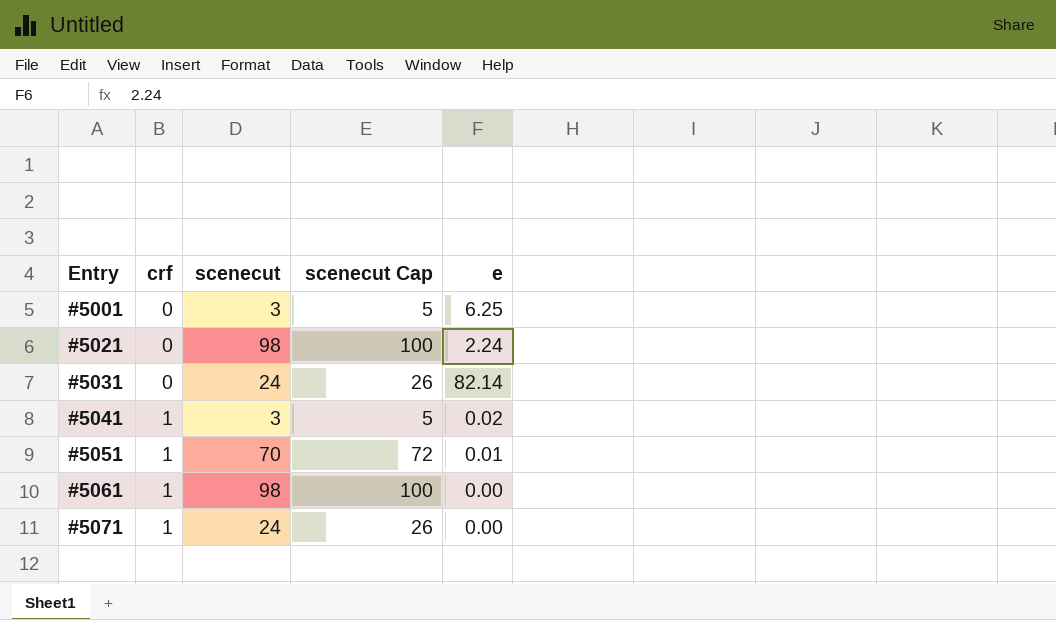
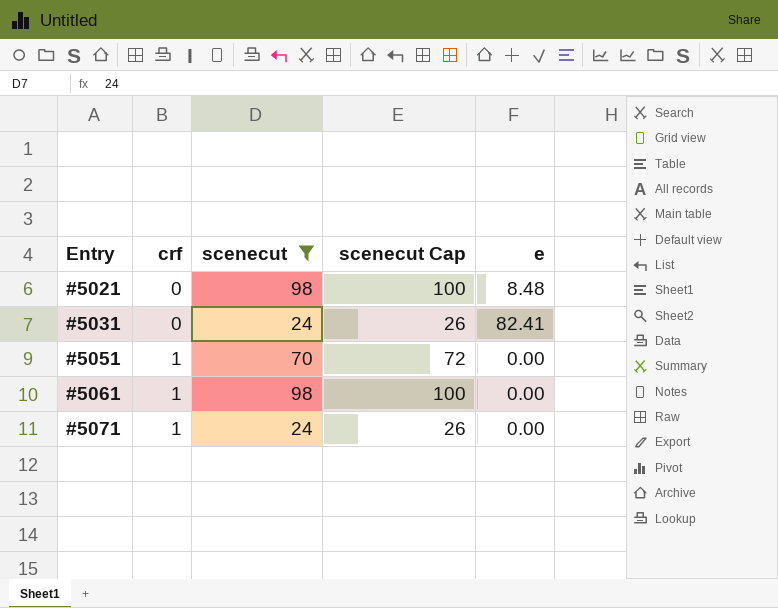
filter: none -> scenecut != 3
#5021 | e: 2.24 -> 8.48
#5031 | e: 82.14 -> 82.41
#5051 | e: 0.01 -> 0.00

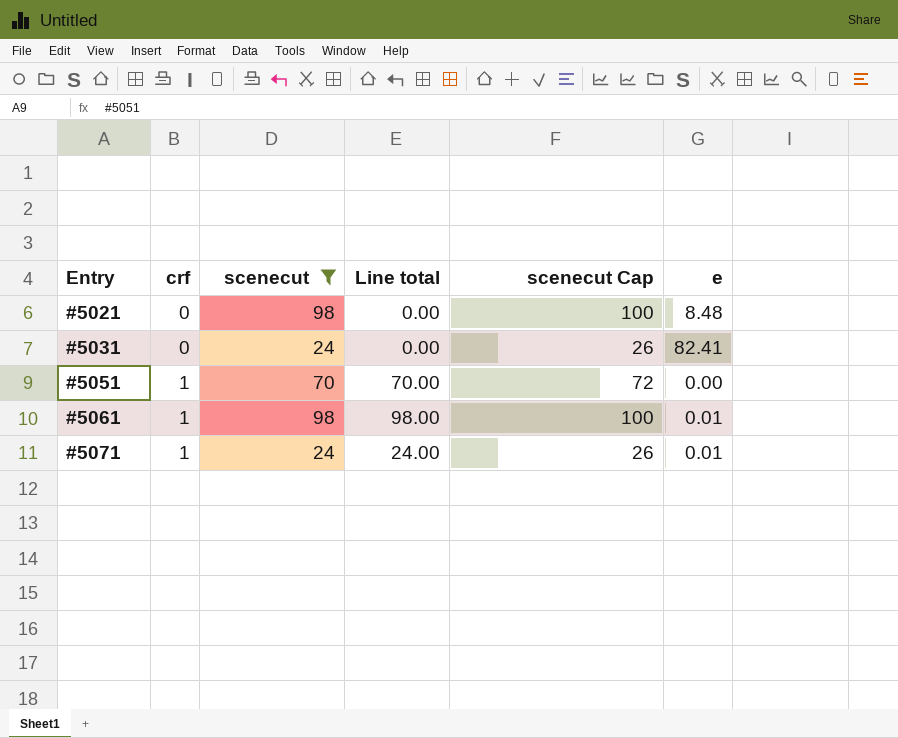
column Line total | formula: none -> [crf] * [scenecut]
#5061 | e: 0.00 -> 0.01
#5071 | e: 0.00 -> 0.01

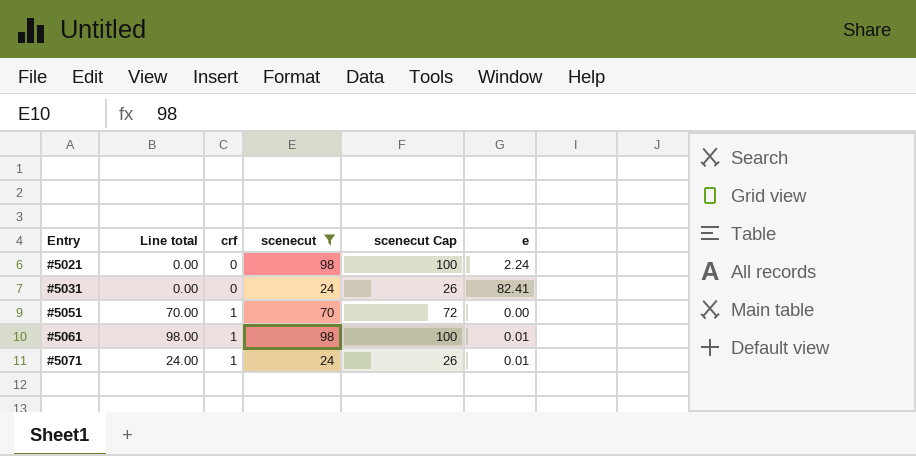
column Line total | position: 4 -> 2
#5021 | e: 8.48 -> 2.24

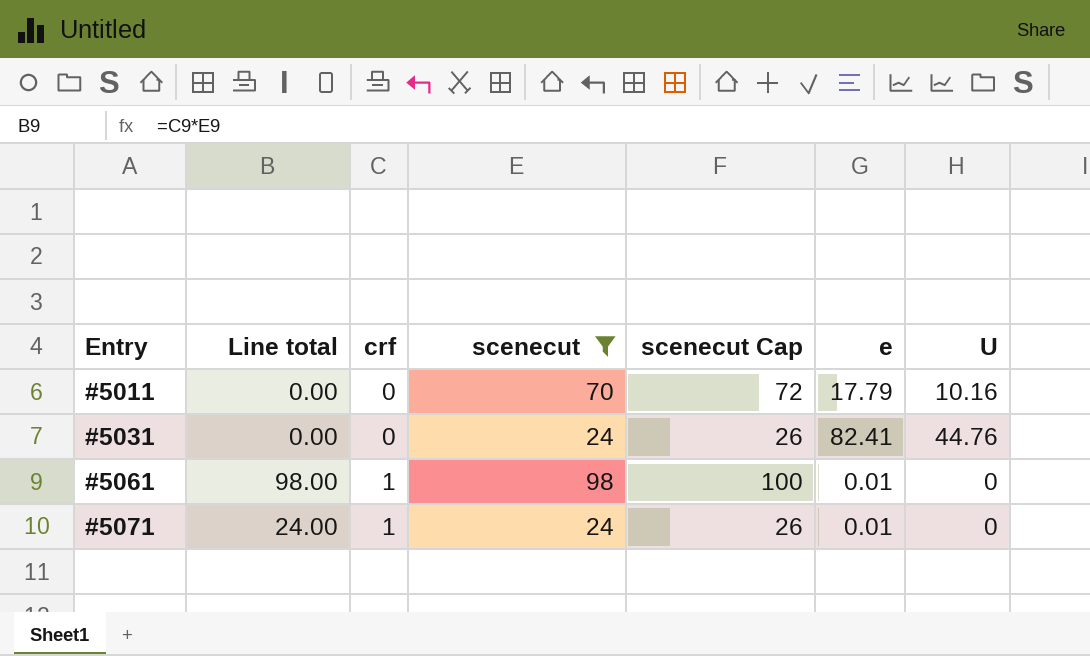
column U | position: none -> 7
row #5021: 0.00 | 0 | 98 | 100 | 2.24 -> none
row #5051: 70.00 | 1 | 70 | 72 | 0.00 -> none
row #5011: none -> 0.00 | 0 | 70 | 72 | 17.79 | 10.16

